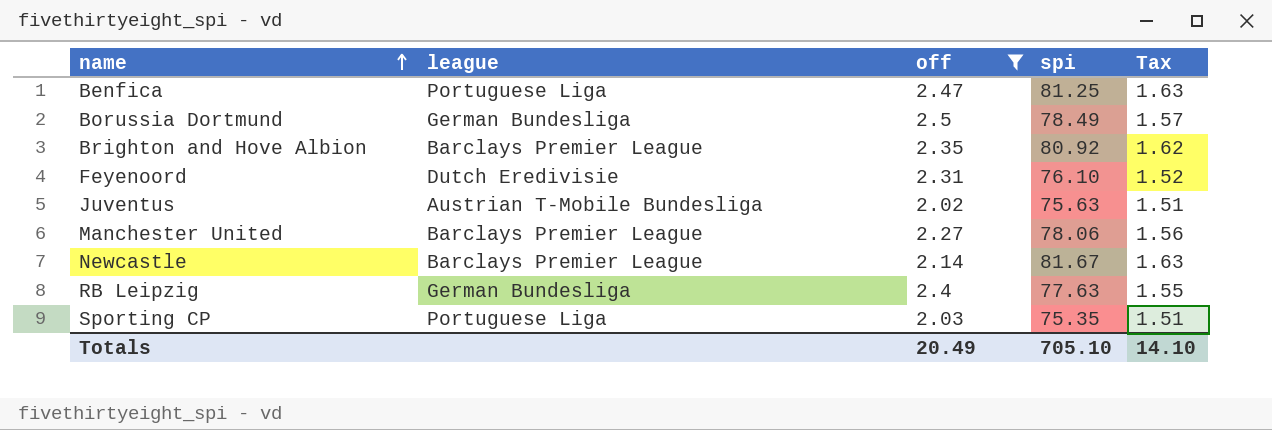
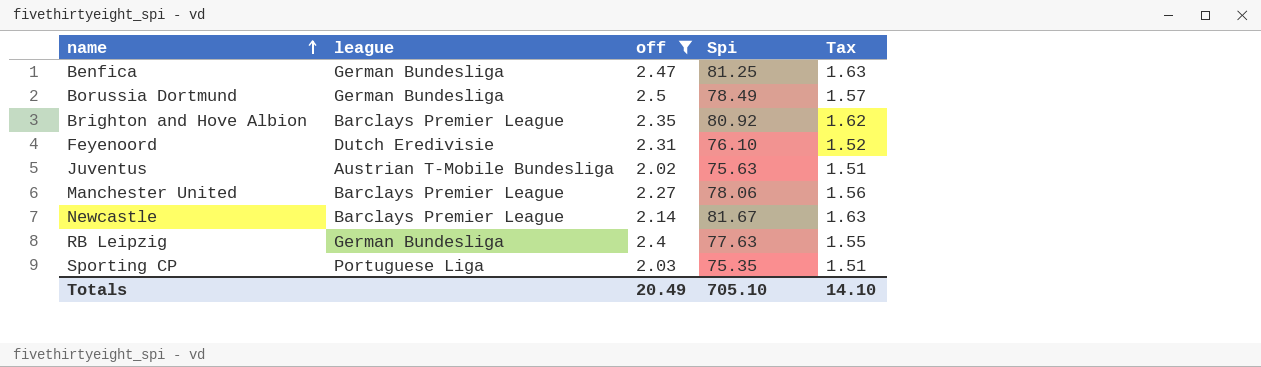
column name: spi -> Spi
Benfica | league: Portuguese Liga -> German Bundesliga

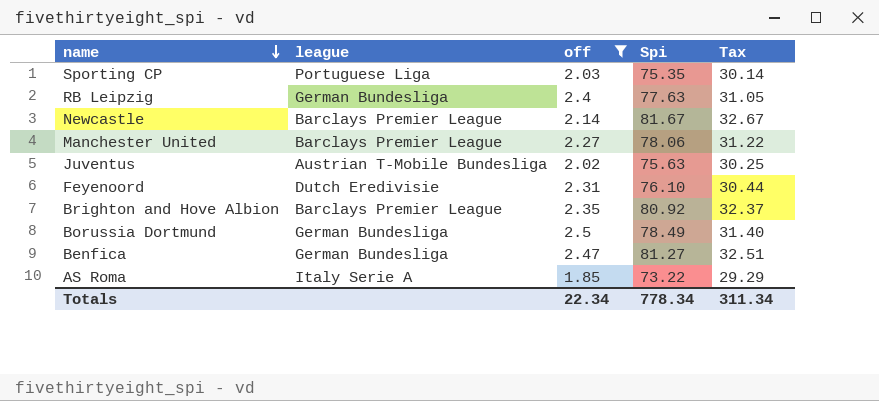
row order: name ascending -> name descending
column Tax | formula: [Spi] * 0.02 -> [Spi] * 0.4
Benfica | Spi: 81.25 -> 81.27
row AS Roma: none -> Italy Serie A | 1.85 | 73.22 | 29.29
Totals | off: 20.49 -> 22.34
Totals | Spi: 705.10 -> 778.34
Totals | Tax: 14.10 -> 311.34

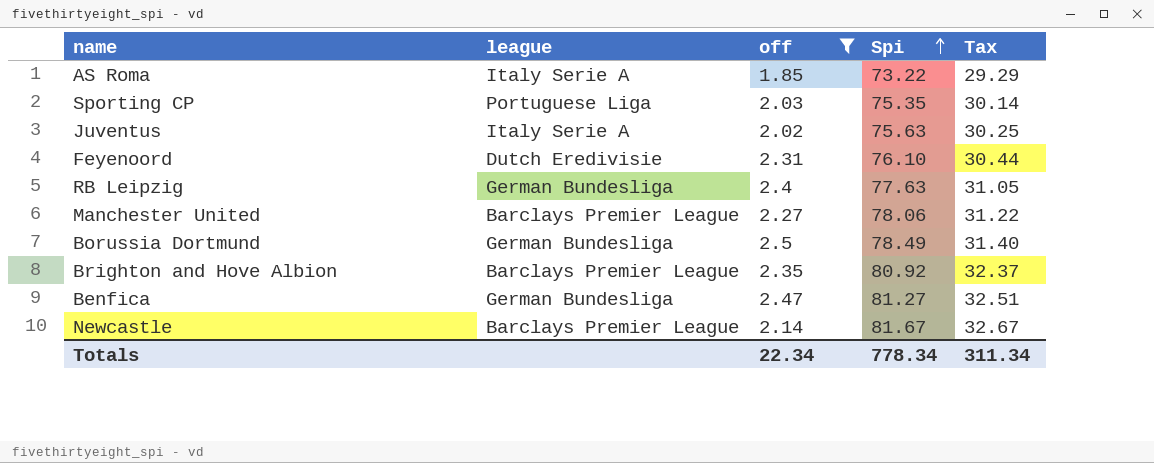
row order: name descending -> Spi ascending
Juventus | league: Austrian T-Mobile Bundesliga -> Italy Serie A

